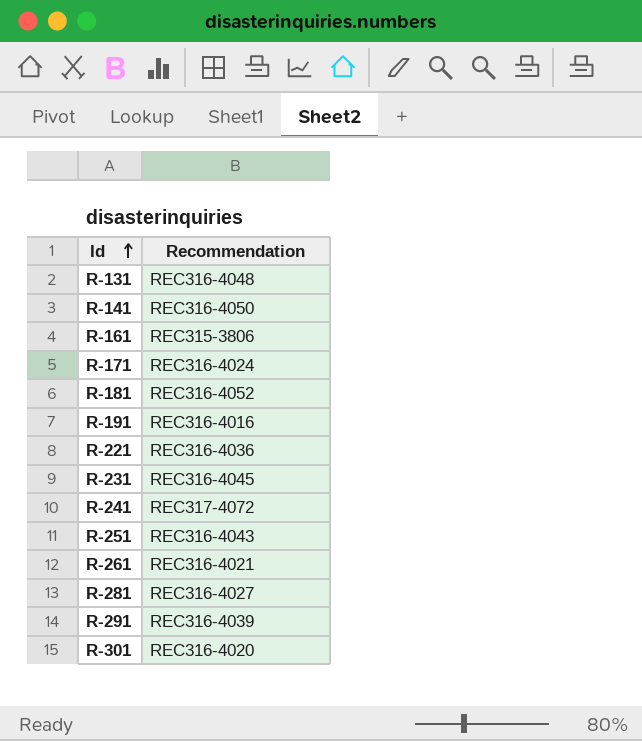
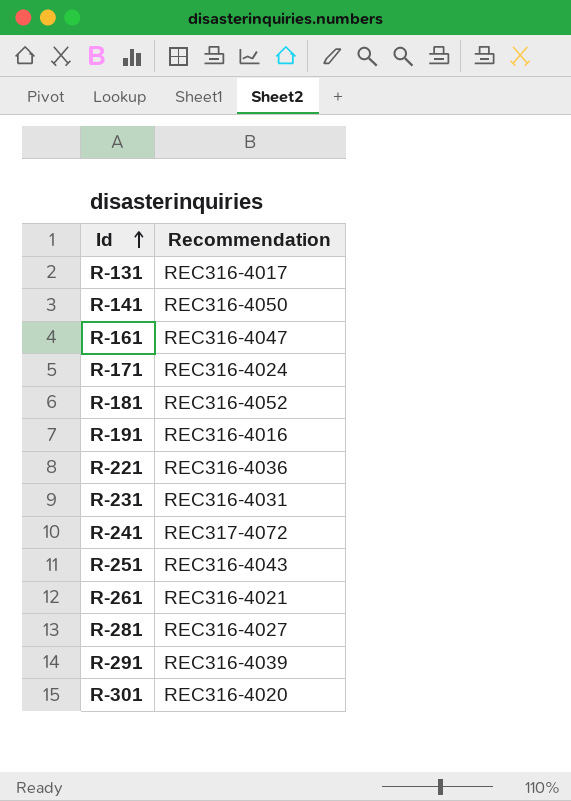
R-131 | Recommendation: REC316-4048 -> REC316-4017
R-161 | Recommendation: REC315-3806 -> REC316-4047
R-231 | Recommendation: REC316-4045 -> REC316-4031

